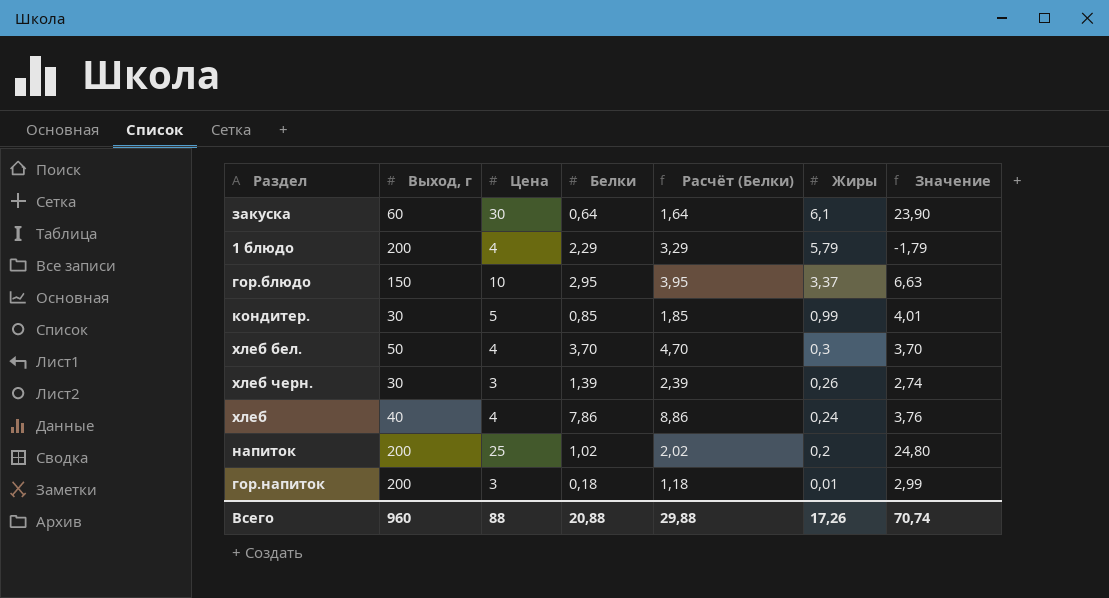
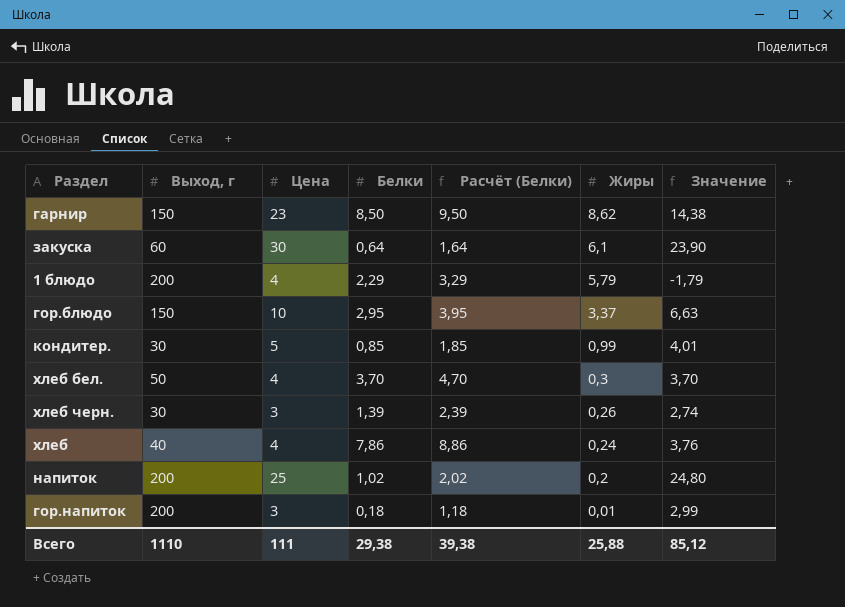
row гарнир: none -> 150 | 23 | 8,50 | 9,50 | 8,62 | 14,38
Всего | Выход, г: 960 -> 1110
Всего | Цена: 88 -> 111
Всего | Белки: 20,88 -> 29,38
Всего | Расчёт (Белки): 29,88 -> 39,38
Всего | Жиры: 17,26 -> 25,88
Всего | Значение: 70,74 -> 85,12

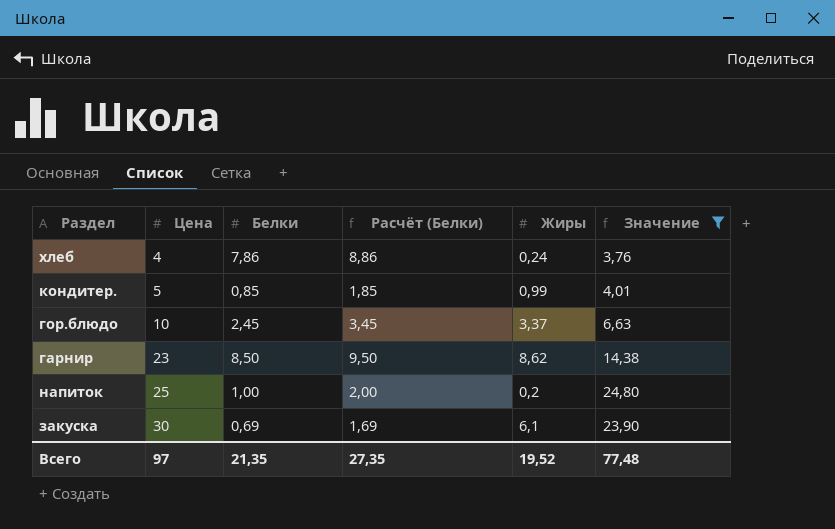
filter: none -> Значение >= 3,76
row order: Жиры descending -> Цена ascending
column Выход, г | position: 2 -> none
гор.блюдо | Белки: 2,95 -> 2,45
гор.блюдо | Расчёт (Белки): 3,95 -> 3,45
напиток | Белки: 1,02 -> 1,00
напиток | Расчёт (Белки): 2,02 -> 2,00
закуска | Белки: 0,64 -> 0,69
закуска | Расчёт (Белки): 1,64 -> 1,69
Всего | Цена: 111 -> 97
Всего | Белки: 29,38 -> 21,35
Всего | Расчёт (Белки): 39,38 -> 27,35
Всего | Жиры: 25,88 -> 19,52
Всего | Значение: 85,12 -> 77,48

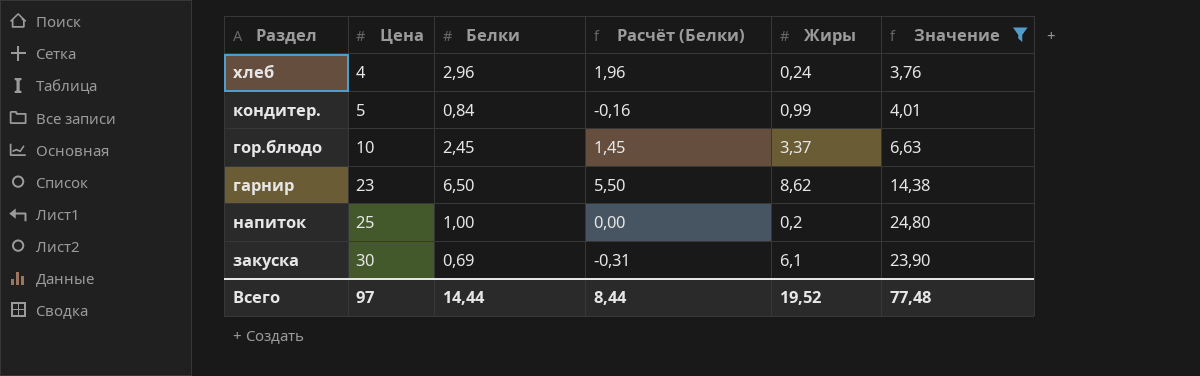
column Расчёт (Белки) | formula: [Белки] + 1 -> [Белки] - 1
хлеб | Белки: 7,86 -> 2,96
кондитер. | Белки: 0,85 -> 0,84
гарнир | Белки: 8,50 -> 6,50
Всего | Белки: 21,35 -> 14,44
Всего | Расчёт (Белки): 27,35 -> 8,44

